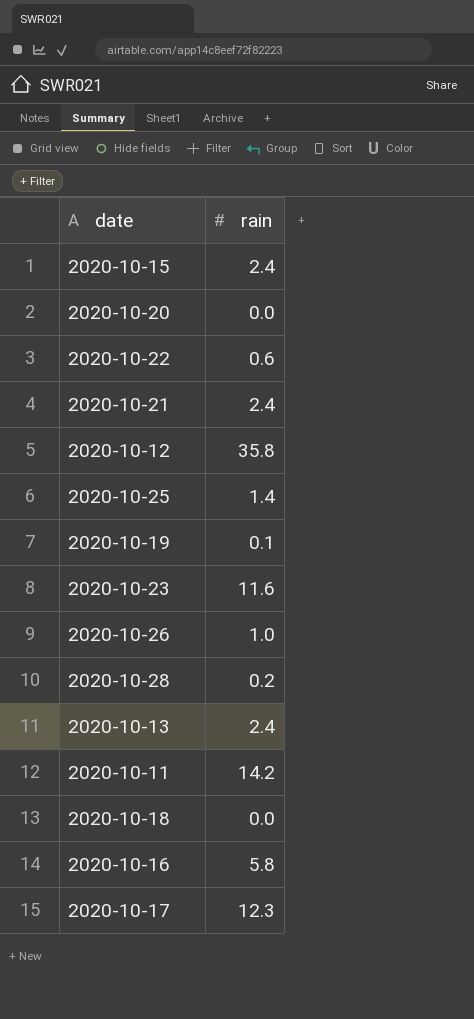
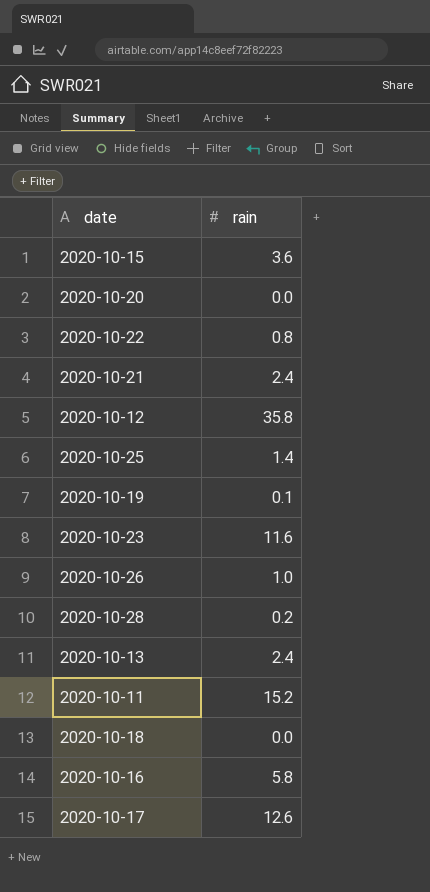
2020-10-15 | rain: 2.4 -> 3.6
2020-10-22 | rain: 0.6 -> 0.8
2020-10-11 | rain: 14.2 -> 15.2
2020-10-17 | rain: 12.3 -> 12.6

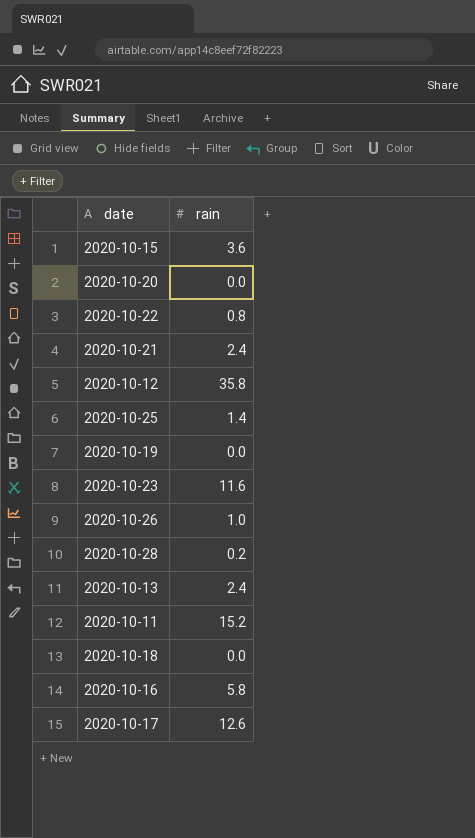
2020-10-19 | rain: 0.1 -> 0.0

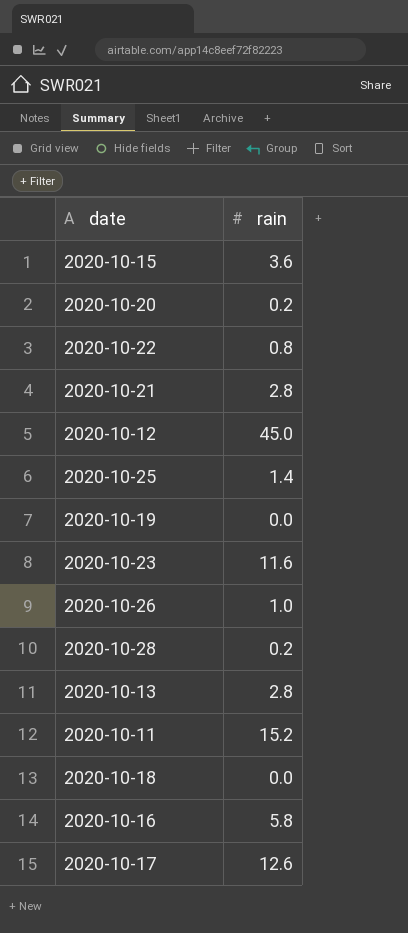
2020-10-20 | rain: 0.0 -> 0.2
2020-10-21 | rain: 2.4 -> 2.8
2020-10-12 | rain: 35.8 -> 45.0
2020-10-13 | rain: 2.4 -> 2.8

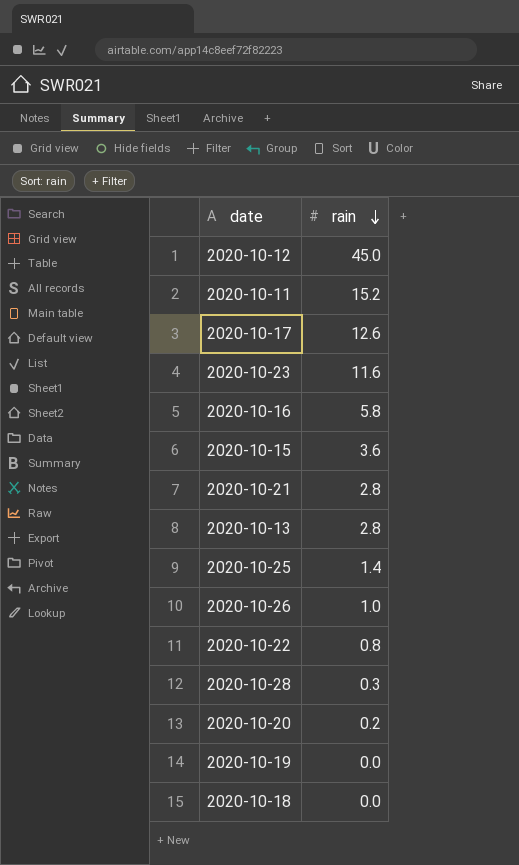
row order: none -> rain descending
2020-10-28 | rain: 0.2 -> 0.3

